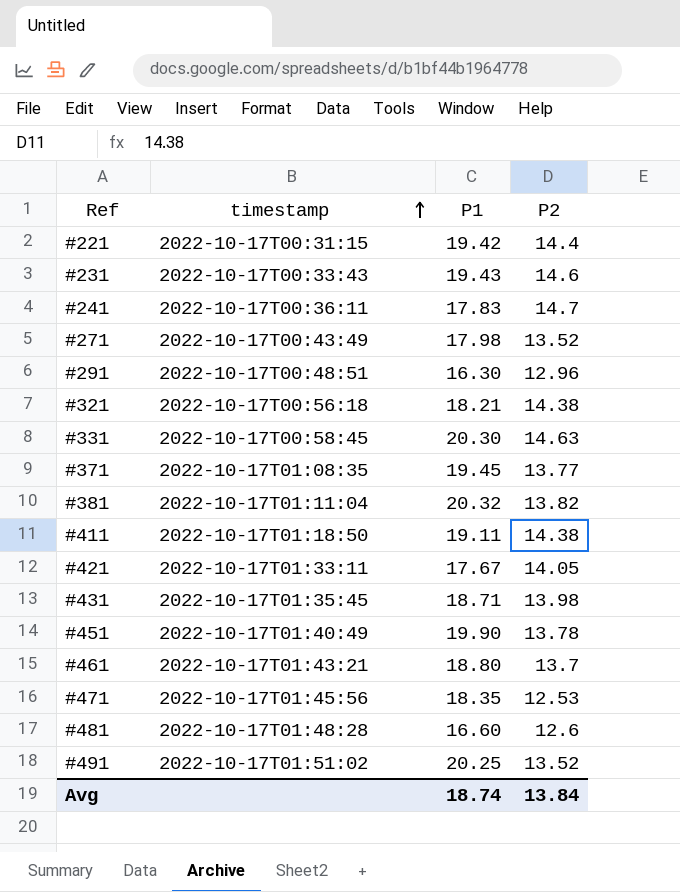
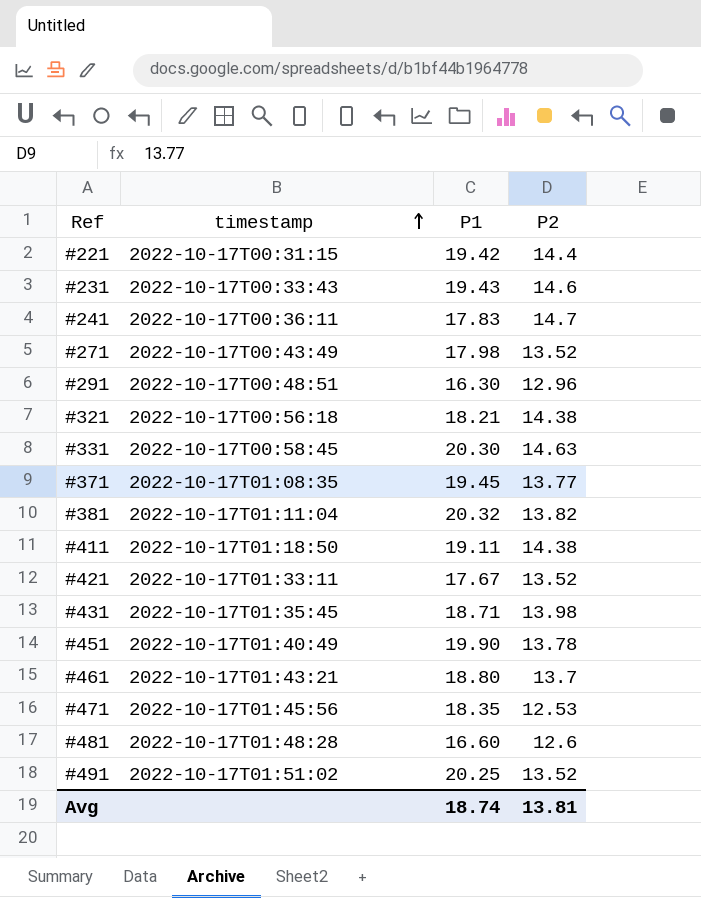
#421 | P2: 14.05 -> 13.52
Avg | P2: 13.84 -> 13.81

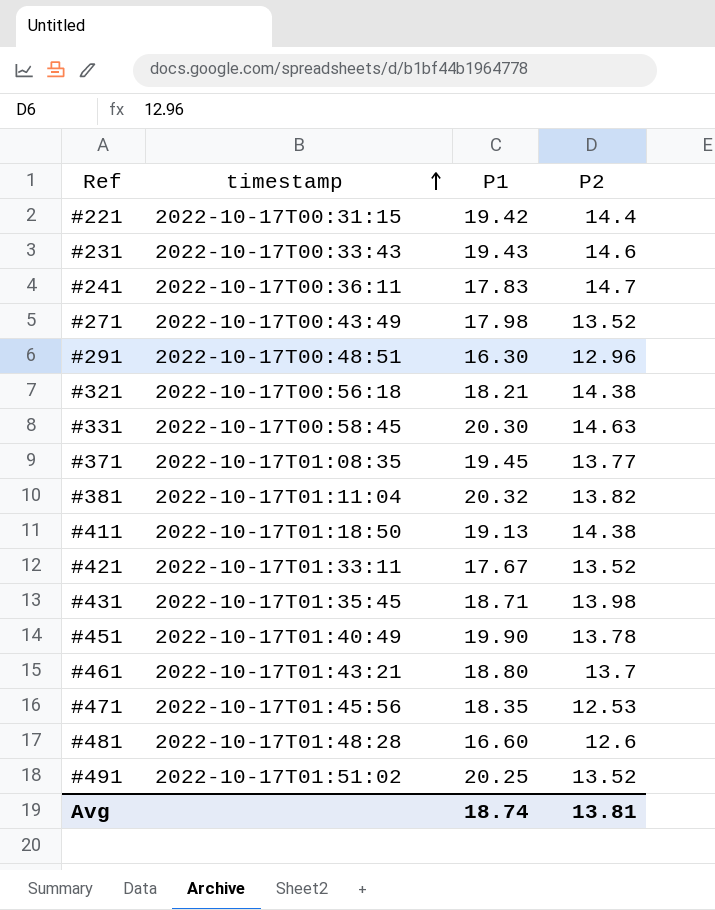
#411 | P1: 19.11 -> 19.13

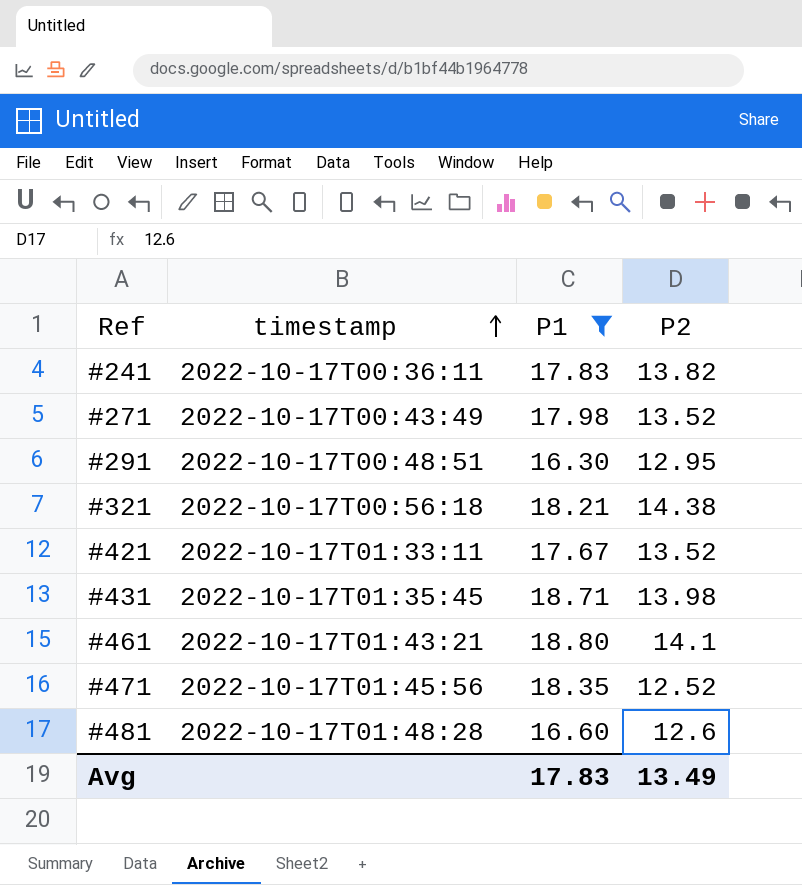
filter: none -> P1 <= 18.80
#241 | P2: 14.7 -> 13.82
#291 | P2: 12.96 -> 12.95
#461 | P2: 13.7 -> 14.1
#471 | P2: 12.53 -> 12.52
Avg | P1: 18.74 -> 17.83
Avg | P2: 13.81 -> 13.49

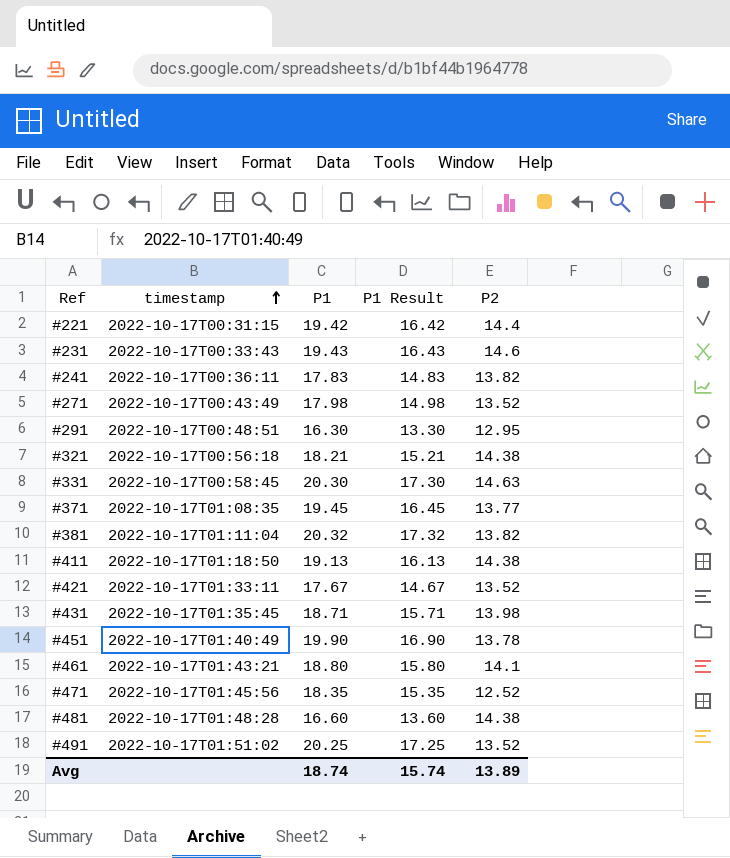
filter: P1 <= 18.80 -> none
column P1 Result | formula: none -> [P1] - 3
#481 | P2: 12.6 -> 14.38
Avg | P1: 17.83 -> 18.74
Avg | P2: 13.49 -> 13.89

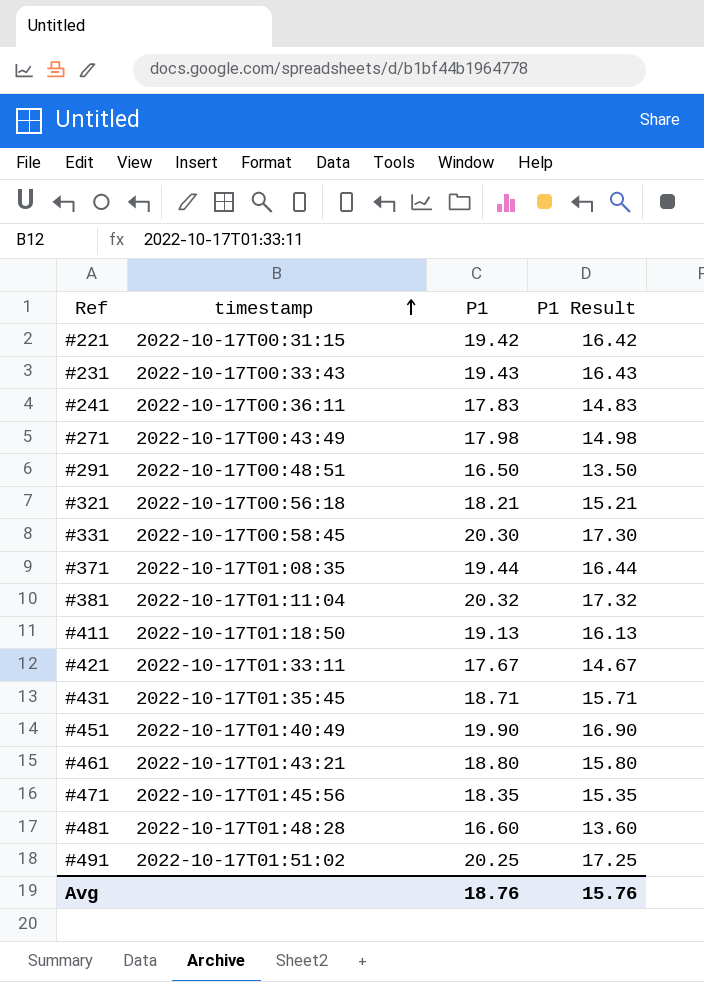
column P2 | position: 5 -> none
#291 | P1: 16.30 -> 16.50
#291 | P1 Result: 13.30 -> 13.50
#371 | P1: 19.45 -> 19.44
#371 | P1 Result: 16.45 -> 16.44
Avg | P1: 18.74 -> 18.76
Avg | P1 Result: 15.74 -> 15.76

